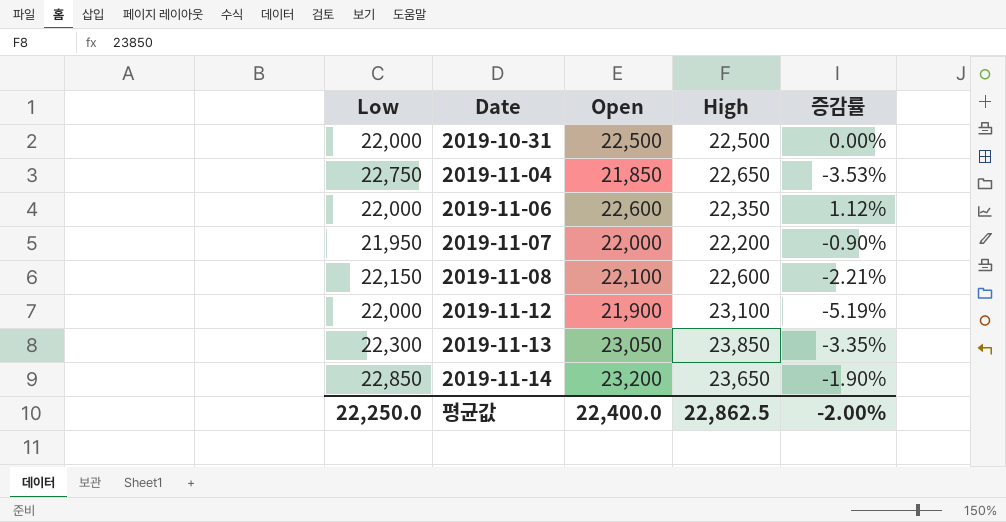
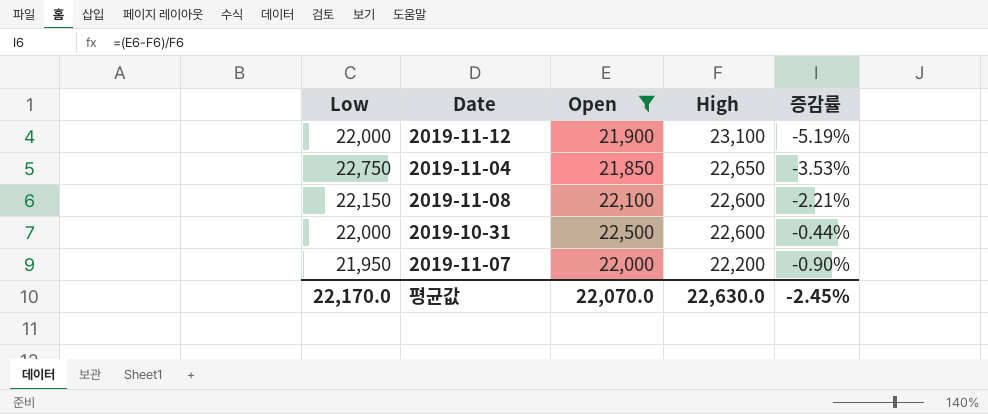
filter: none -> Open <= 22,500
row order: Date ascending -> High descending
2019-10-31 | High: 22,500 -> 22,600
2019-10-31 | 증감률: 0.00% -> -0.44%
평균값 | Low: 22,250.0 -> 22,170.0
평균값 | Open: 22,400.0 -> 22,070.0
평균값 | High: 22,862.5 -> 22,630.0
평균값 | 증감률: -2.00% -> -2.45%

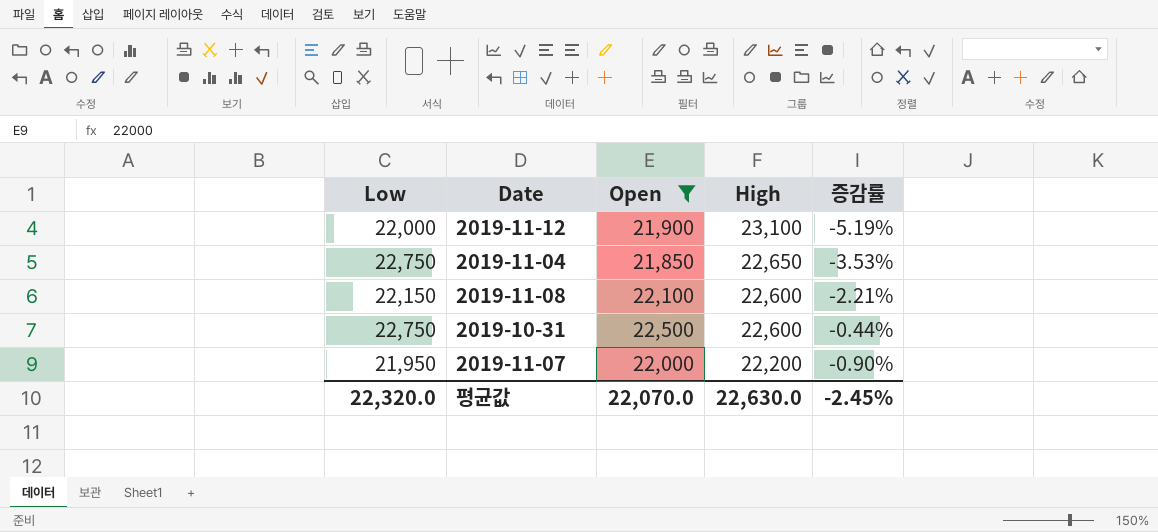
2019-10-31 | Low: 22,000 -> 22,750
평균값 | Low: 22,170.0 -> 22,320.0

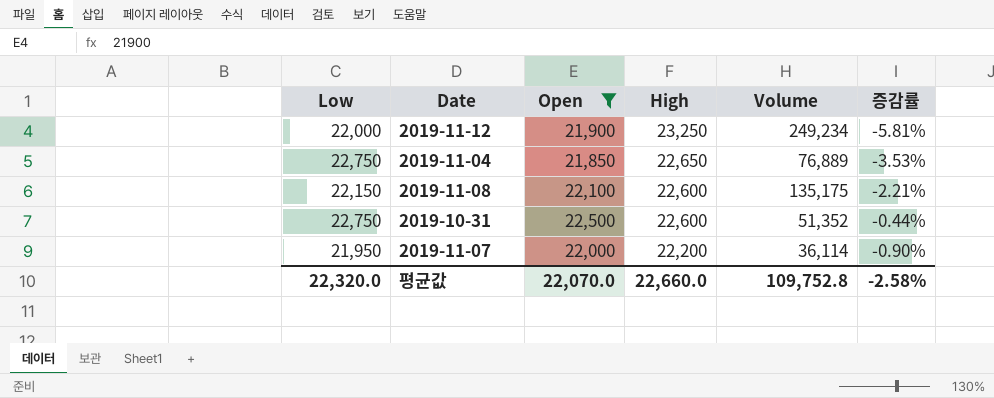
column Volume | position: none -> 5
2019-11-12 | High: 23,100 -> 23,250
2019-11-12 | 증감률: -5.19% -> -5.81%
평균값 | High: 22,630.0 -> 22,660.0
평균값 | 증감률: -2.45% -> -2.58%

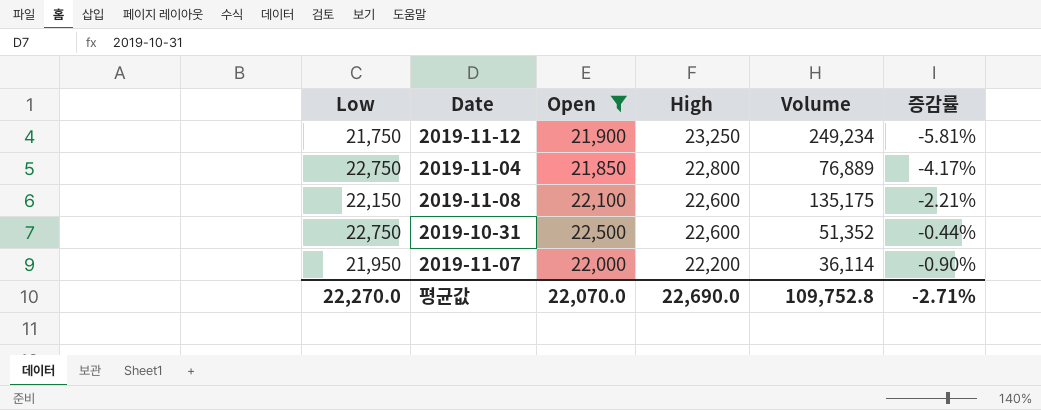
2019-11-12 | Low: 22,000 -> 21,750
2019-11-04 | High: 22,650 -> 22,800
2019-11-04 | 증감률: -3.53% -> -4.17%
평균값 | Low: 22,320.0 -> 22,270.0
평균값 | High: 22,660.0 -> 22,690.0
평균값 | 증감률: -2.58% -> -2.71%

